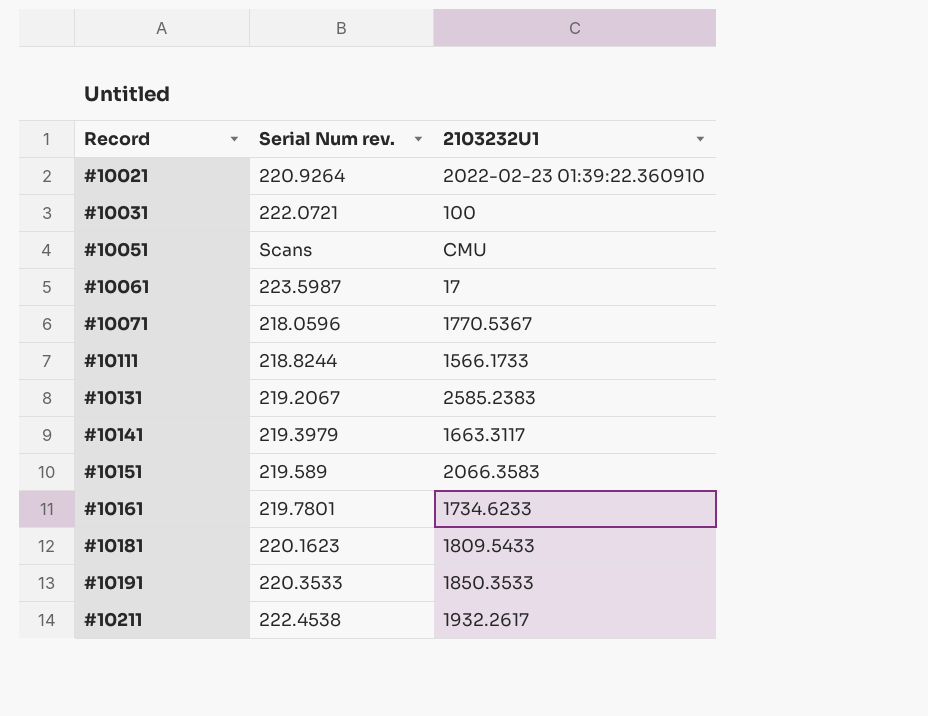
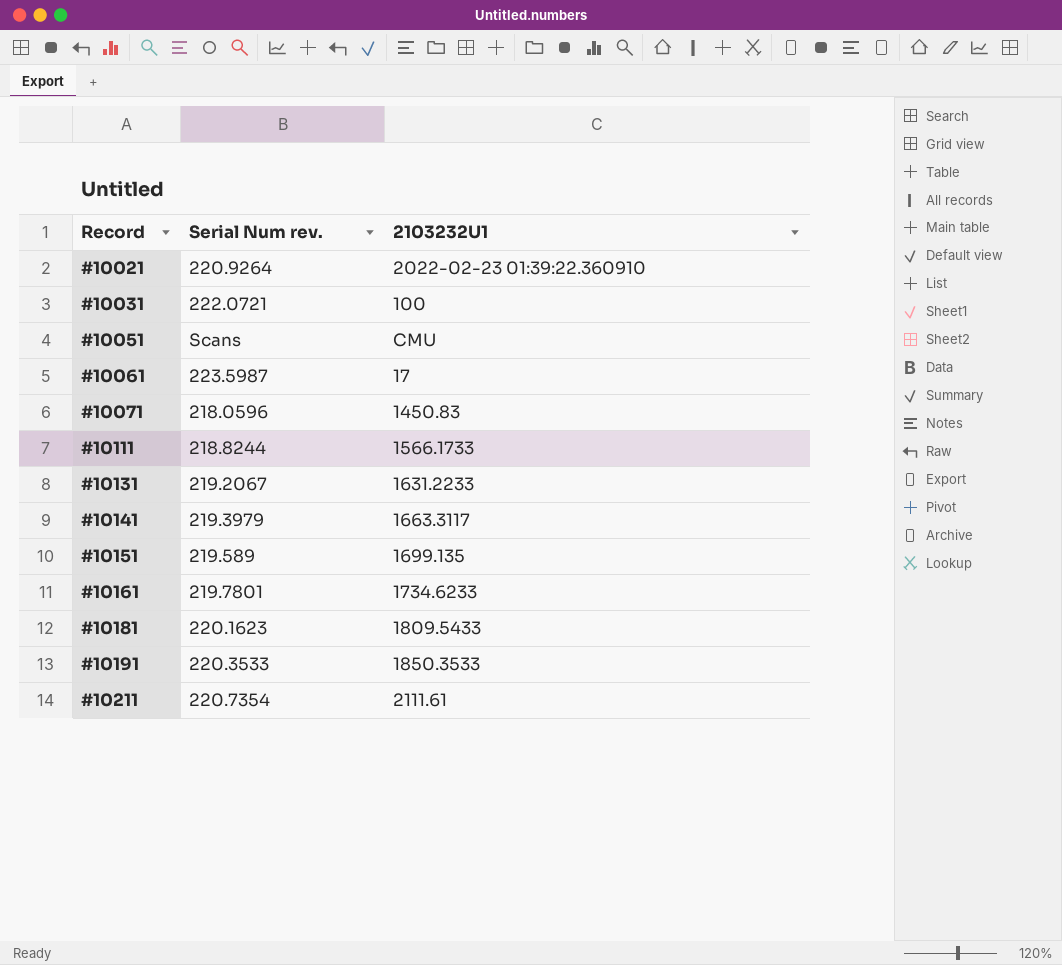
#10071 | 2103232U1: 1770.5367 -> 1450.83
#10131 | 2103232U1: 2585.2383 -> 1631.2233
#10151 | 2103232U1: 2066.3583 -> 1699.135
#10211 | Serial Num rev.: 222.4538 -> 220.7354
#10211 | 2103232U1: 1932.2617 -> 2111.61

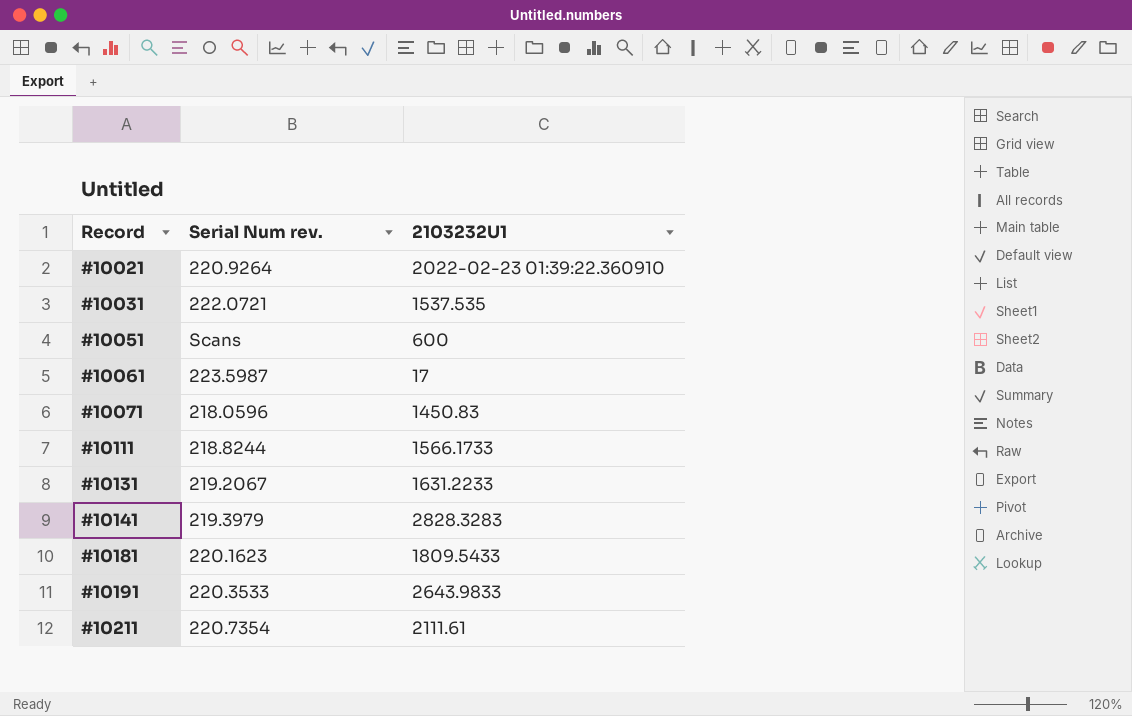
row #10151: 219.589 | 1699.135 -> none
row #10161: 219.7801 | 1734.6233 -> none
#10031 | 2103232U1: 100 -> 1537.535
#10051 | 2103232U1: CMU -> 600
#10141 | 2103232U1: 1663.3117 -> 2828.3283
#10191 | 2103232U1: 1850.3533 -> 2643.9833

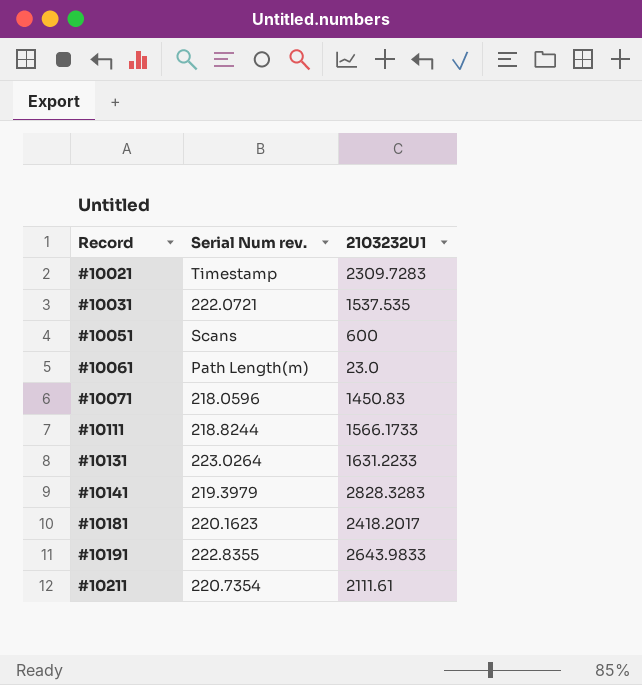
#10021 | Serial Num rev.: 220.9264 -> Timestamp
#10021 | 2103232U1: 2022-02-23 01:39:22.360910 -> 2309.7283
#10061 | Serial Num rev.: 223.5987 -> Path Length(m)
#10061 | 2103232U1: 17 -> 23.0
#10131 | Serial Num rev.: 219.2067 -> 223.0264
#10181 | 2103232U1: 1809.5433 -> 2418.2017
#10191 | Serial Num rev.: 220.3533 -> 222.8355

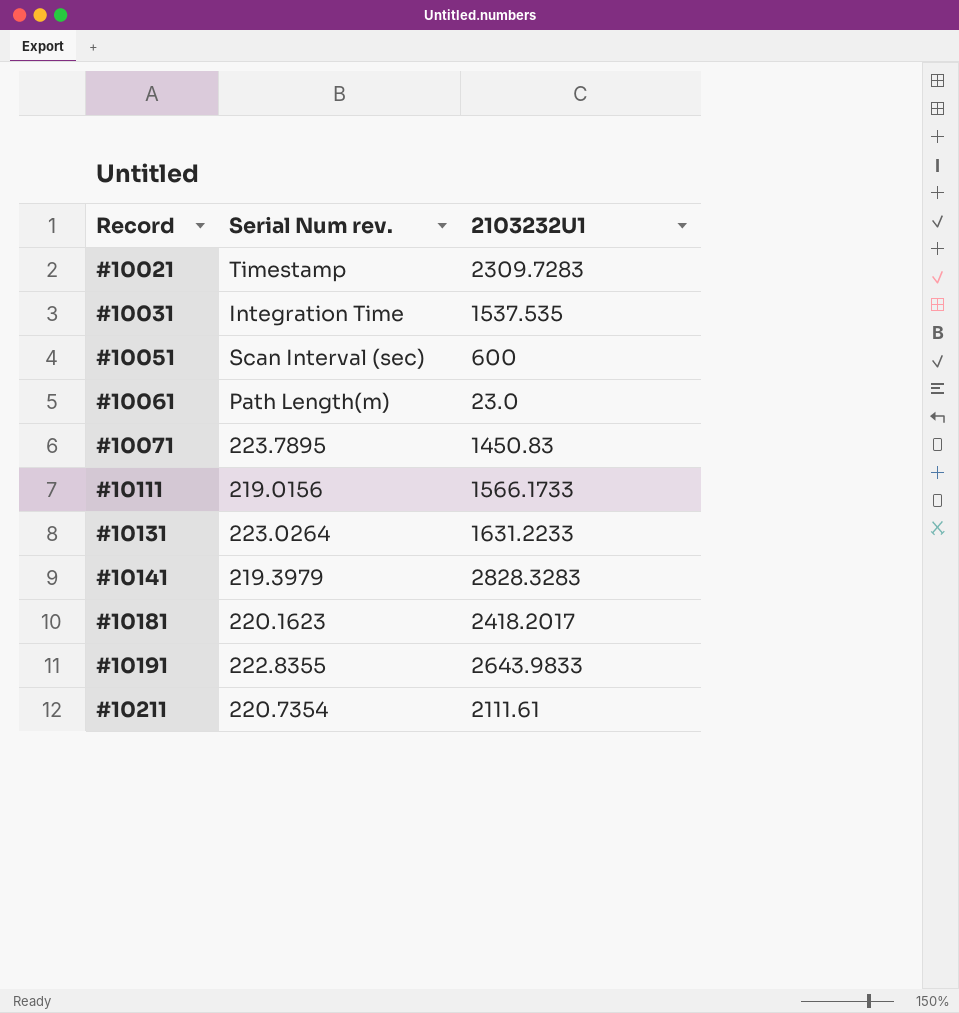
#10031 | Serial Num rev.: 222.0721 -> Integration Time
#10051 | Serial Num rev.: Scans -> Scan Interval (sec)
#10071 | Serial Num rev.: 218.0596 -> 223.7895
#10111 | Serial Num rev.: 218.8244 -> 219.0156

